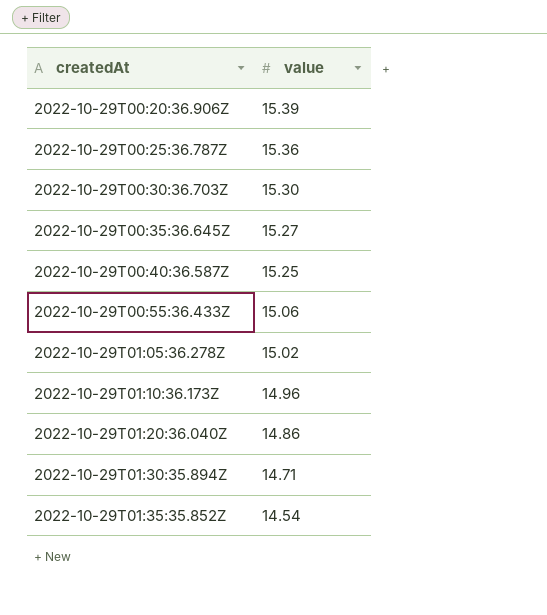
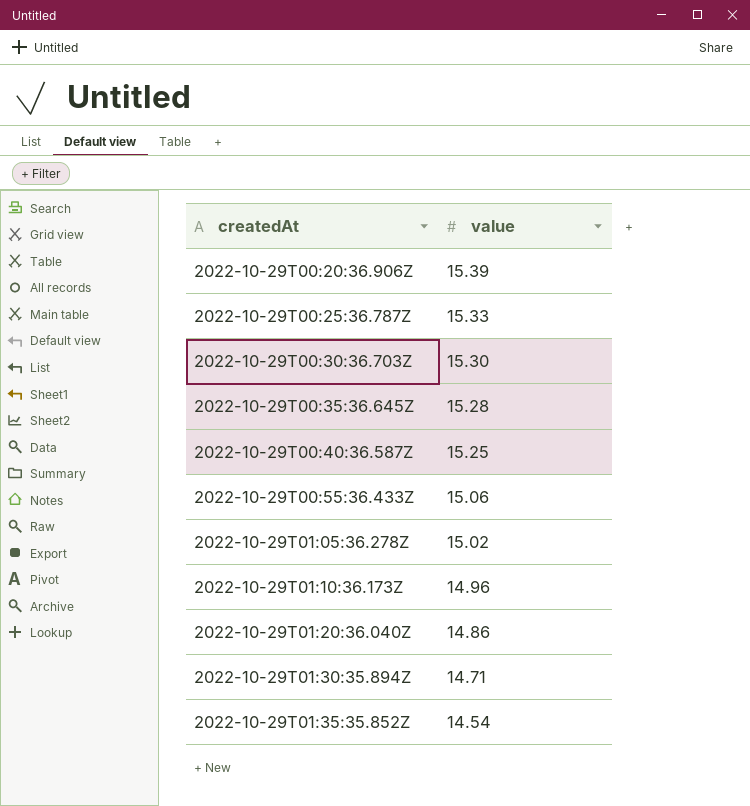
2022-10-29T00:25:36.787Z | value: 15.36 -> 15.33
2022-10-29T00:35:36.645Z | value: 15.27 -> 15.28

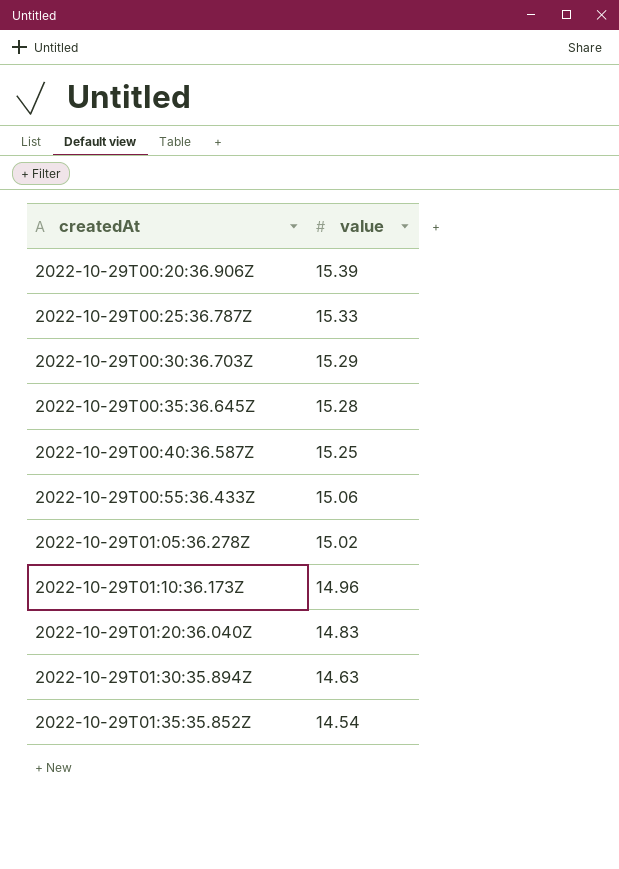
2022-10-29T00:30:36.703Z | value: 15.30 -> 15.29
2022-10-29T01:20:36.040Z | value: 14.86 -> 14.83
2022-10-29T01:30:35.894Z | value: 14.71 -> 14.63

